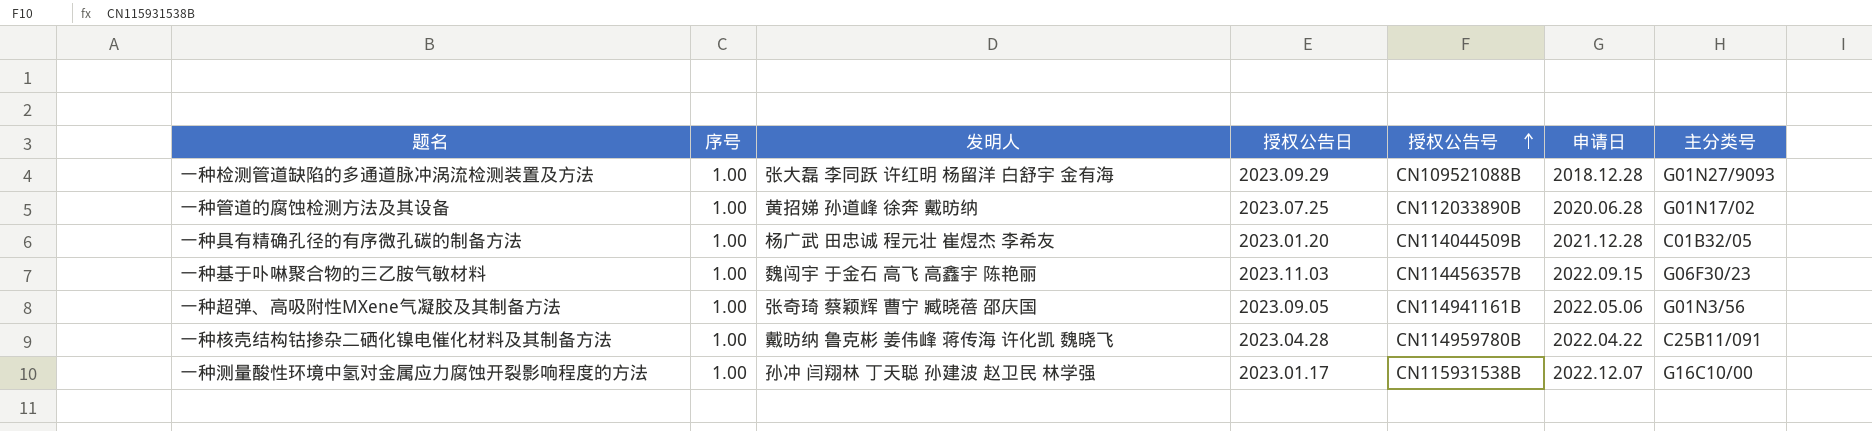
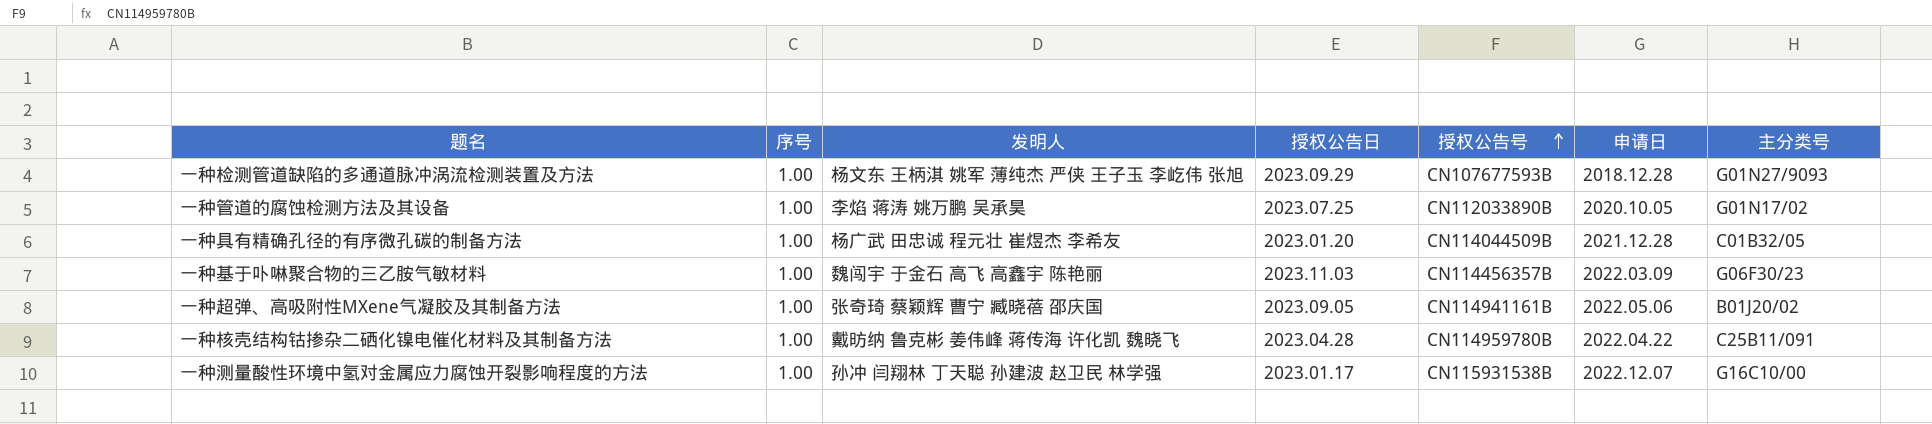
一种检测管道缺陷的多通道脉冲涡流检测装置及方法 | 发明人: 张大磊 李同跃 许红明 杨留洋 白舒宇 金有海 -> 杨文东 王柄淇 姚军 薄纯杰 严侠 王子玉 李屹伟 张旭
一种检测管道缺陷的多通道脉冲涡流检测装置及方法 | 授权公告号: CN109521088B -> CN107677593B
一种管道的腐蚀检测方法及其设备 | 发明人: 黄招娣 孙道峰 徐奔 戴昉纳 -> 李焰 蒋涛 姚万鹏 吴承昊
一种管道的腐蚀检测方法及其设备 | 申请日: 2020.06.28 -> 2020.10.05
一种基于卟啉聚合物的三乙胺气敏材料 | 申请日: 2022.09.15 -> 2022.03.09
一种超弹、高吸附性MXene气凝胶及其制备方法 | 主分类号: G01N3/56 -> B01J20/02

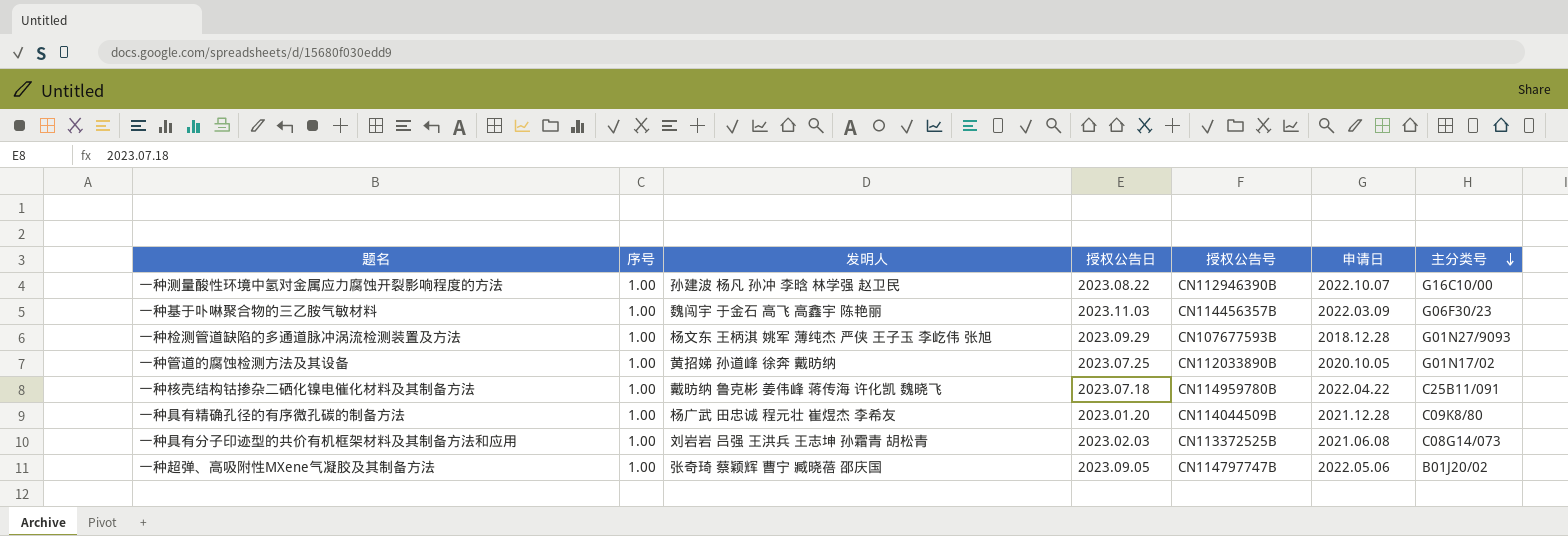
row order: 授权公告号 ascending -> 主分类号 descending
一种测量酸性环境中氢对金属应力腐蚀开裂影响程度的方法 | 发明人: 孙冲 闫翔林 丁天聪 孙建波 赵卫民 林学强 -> 孙建波 杨凡 孙冲 李晗 林学强 赵卫民
一种测量酸性环境中氢对金属应力腐蚀开裂影响程度的方法 | 授权公告日: 2023.01.17 -> 2023.08.22
一种测量酸性环境中氢对金属应力腐蚀开裂影响程度的方法 | 授权公告号: CN115931538B -> CN112946390B
一种测量酸性环境中氢对金属应力腐蚀开裂影响程度的方法 | 申请日: 2022.12.07 -> 2022.10.07
一种管道的腐蚀检测方法及其设备 | 发明人: 李焰 蒋涛 姚万鹏 吴承昊 -> 黄招娣 孙道峰 徐奔 戴昉纳
一种核壳结构钴掺杂二硒化镍电催化材料及其制备方法 | 授权公告日: 2023.04.28 -> 2023.07.18
一种具有精确孔径的有序微孔碳的制备方法 | 主分类号: C01B32/05 -> C09K8/80
row 一种具有分子印迹型的共价有机框架材料及其制备方法和应用: none -> 1.00 | 刘岩岩 吕强 王洪兵 王志坤 孙霜青 胡松青 | 2023.02.03 | CN113372525B | 2021.06.08 | C08G14/073
一种超弹、高吸附性MXene气凝胶及其制备方法 | 授权公告号: CN114941161B -> CN114797747B

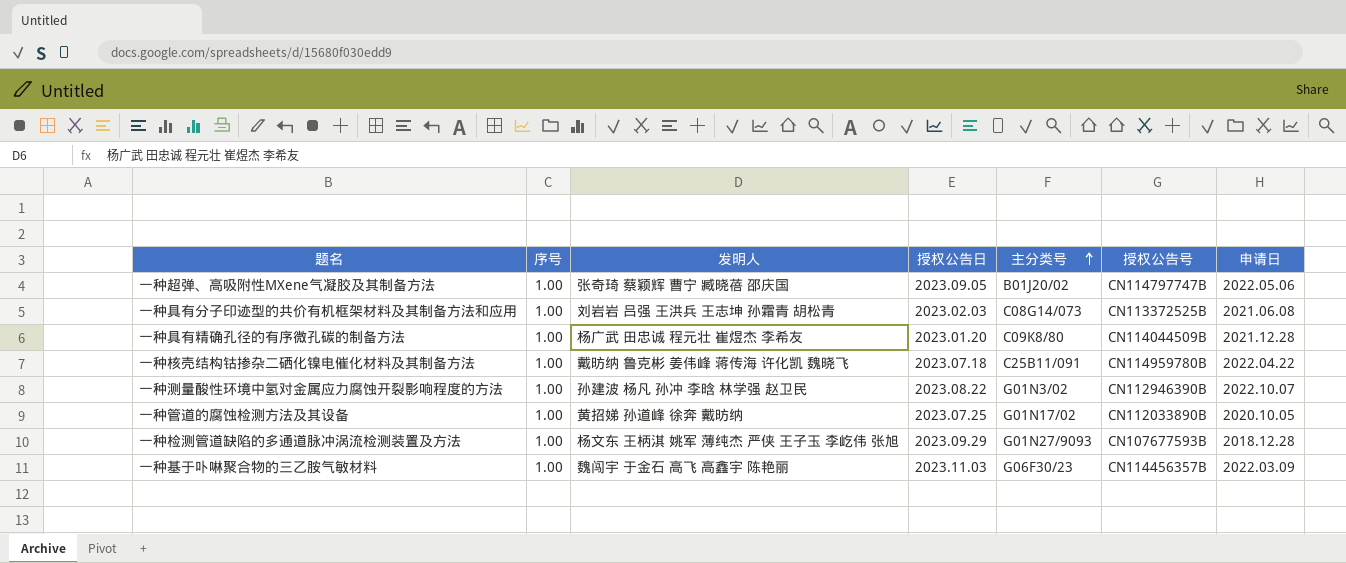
row order: 主分类号 descending -> 主分类号 ascending
column 主分类号 | position: 7 -> 5
一种测量酸性环境中氢对金属应力腐蚀开裂影响程度的方法 | 主分类号: G16C10/00 -> G01N3/02

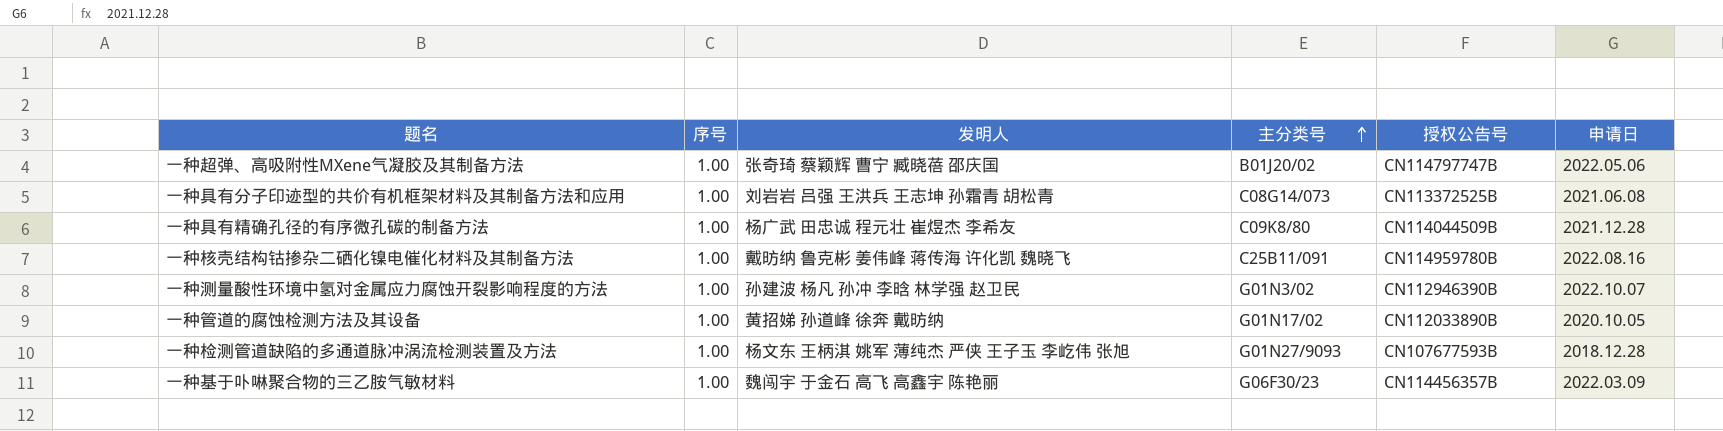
column 授权公告日 | position: 4 -> none
一种核壳结构钴掺杂二硒化镍电催化材料及其制备方法 | 申请日: 2022.04.22 -> 2022.08.16

